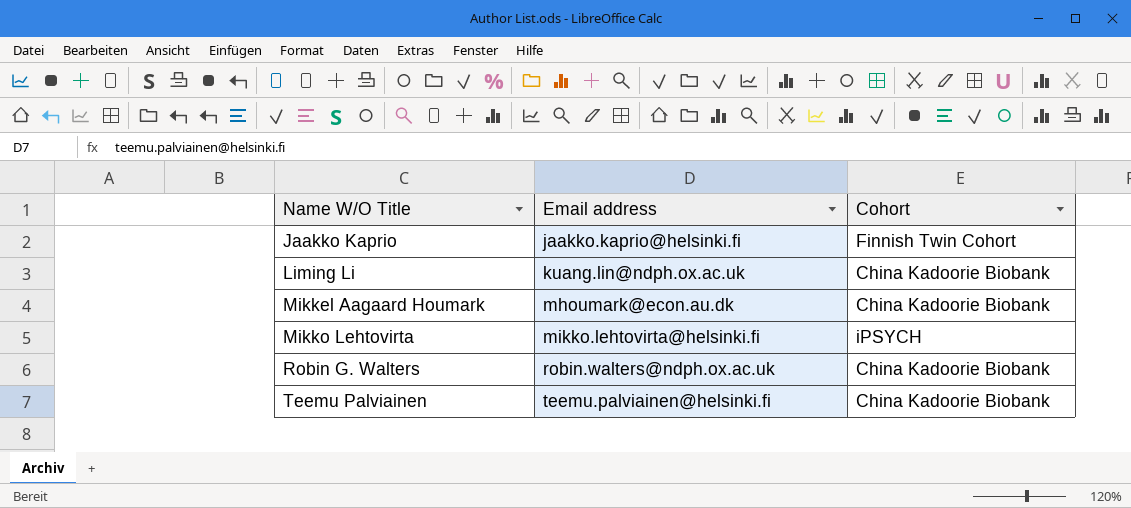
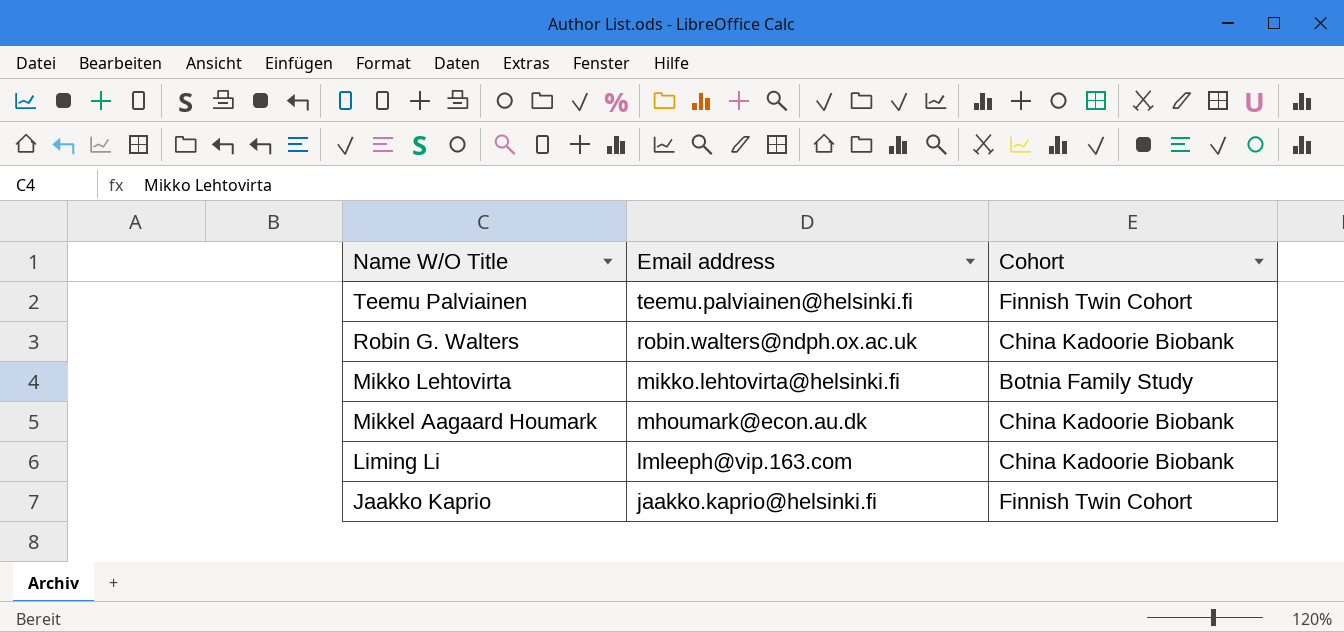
row order: Name W/O Title ascending -> Name W/O Title descending
Teemu Palviainen | Cohort: China Kadoorie Biobank -> Finnish Twin Cohort
Mikko Lehtovirta | Cohort: iPSYCH -> Botnia Family Study
Liming Li | Email address: kuang.lin@ndph.ox.ac.uk -> lmleeph@vip.163.com

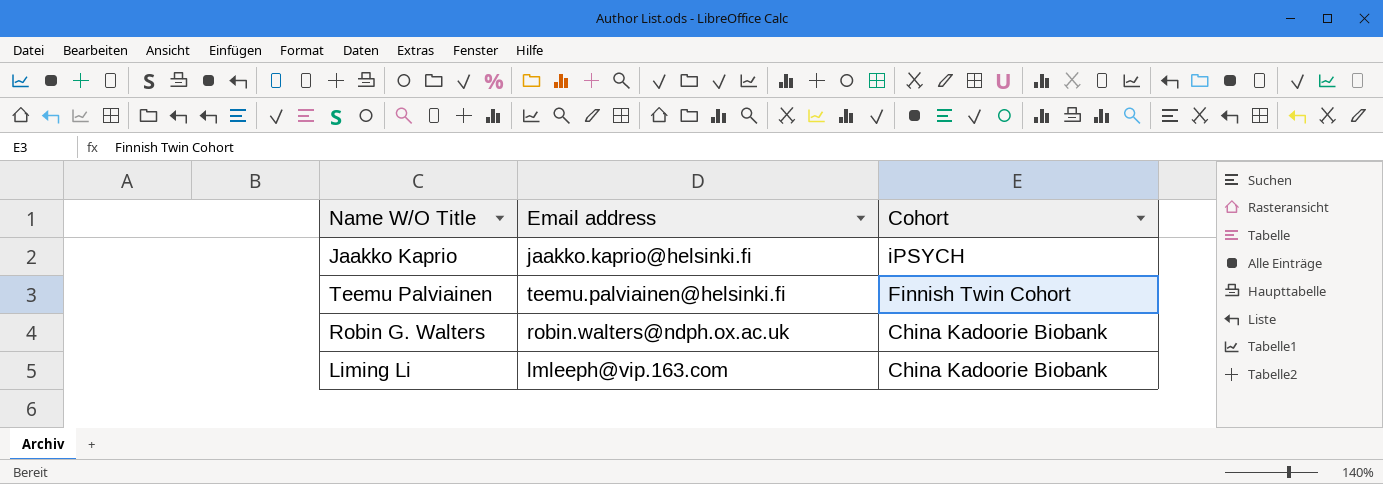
row order: Name W/O Title descending -> Cohort descending
row Mikko Lehtovirta: mikko.lehtovirta@helsinki.fi | Botnia Family Study -> none
row Mikkel Aagaard Houmark: mhoumark@econ.au.dk | China Kadoorie Biobank -> none
Jaakko Kaprio | Cohort: Finnish Twin Cohort -> iPSYCH

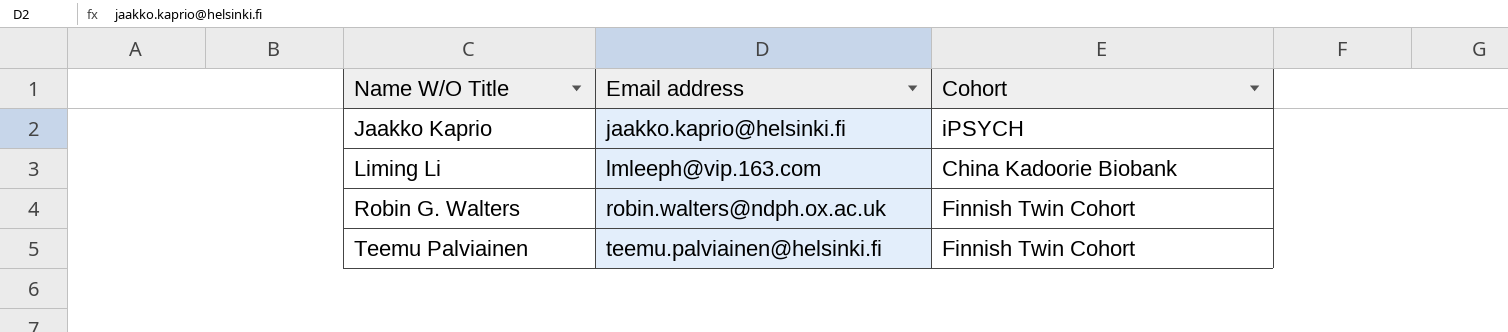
row order: Cohort descending -> Name W/O Title ascending
Robin G. Walters | Cohort: China Kadoorie Biobank -> Finnish Twin Cohort

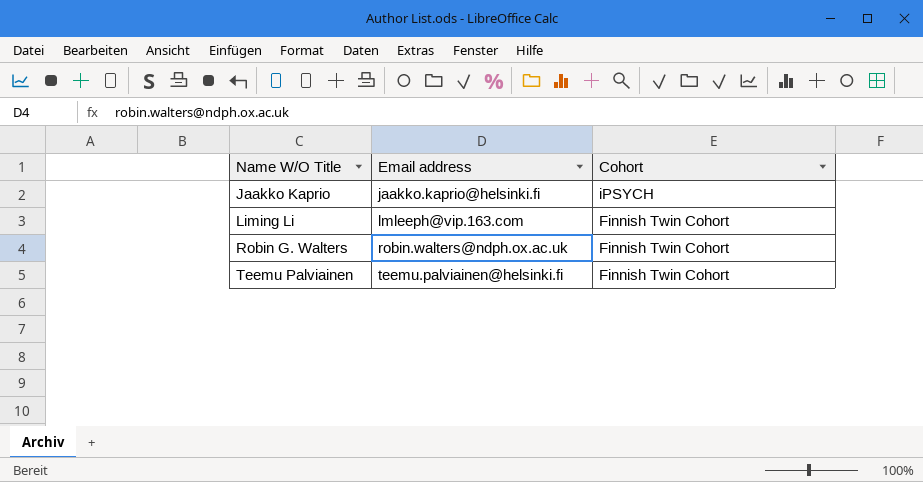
Liming Li | Cohort: China Kadoorie Biobank -> Finnish Twin Cohort

